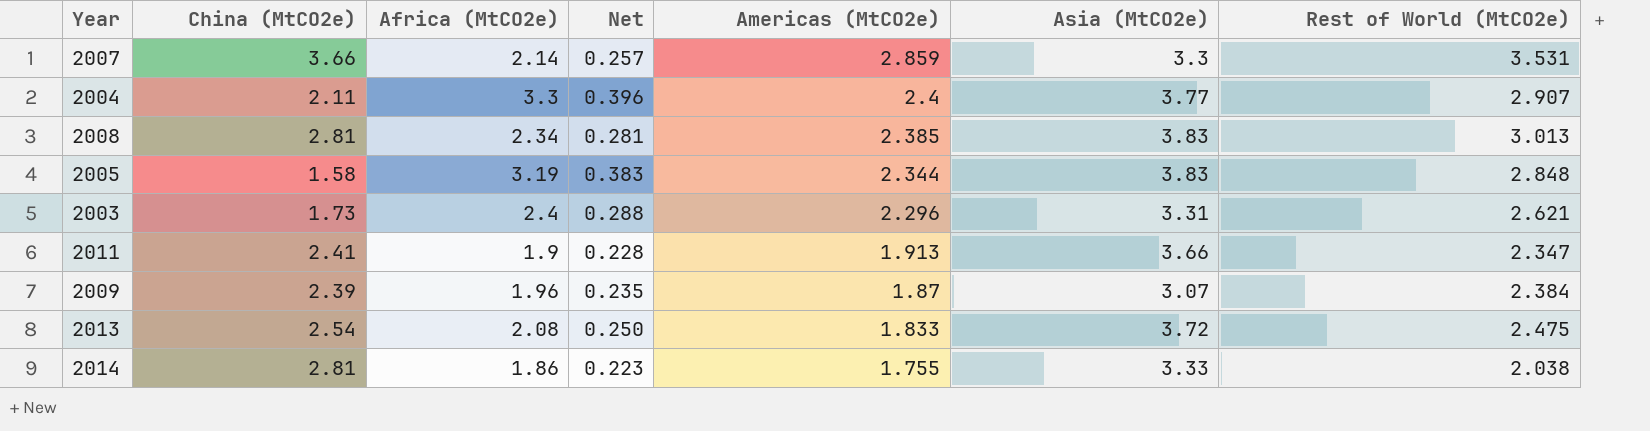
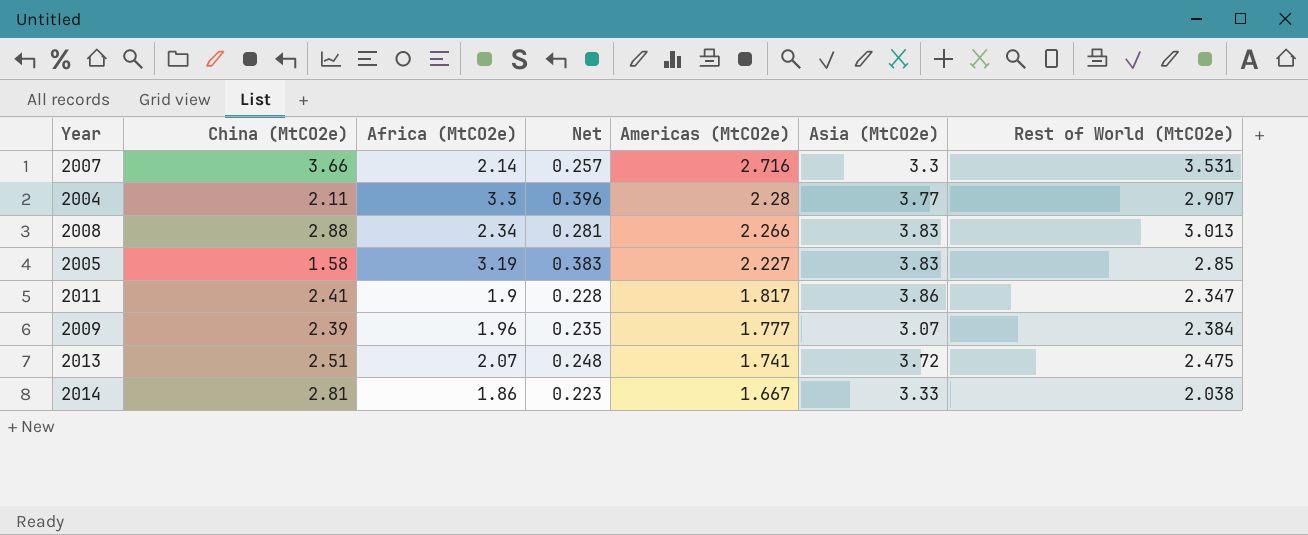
row 2003: 1.73 | 2.4 | 0.288 | 2.296 | 3.31 | 2.621 -> none
2007 | Americas (MtCO2e): 2.859 -> 2.716
2004 | Americas (MtCO2e): 2.4 -> 2.28
2008 | China (MtCO2e): 2.81 -> 2.88
2008 | Americas (MtCO2e): 2.385 -> 2.266
2005 | Americas (MtCO2e): 2.344 -> 2.227
2005 | Rest of World (MtCO2e): 2.848 -> 2.85
2011 | Americas (MtCO2e): 1.913 -> 1.817
2011 | Asia (MtCO2e): 3.66 -> 3.86
2009 | Americas (MtCO2e): 1.87 -> 1.777
2013 | China (MtCO2e): 2.54 -> 2.51
2013 | Africa (MtCO2e): 2.08 -> 2.07
2013 | Net: 0.250 -> 0.248
2013 | Americas (MtCO2e): 1.833 -> 1.741
2014 | Americas (MtCO2e): 1.755 -> 1.667

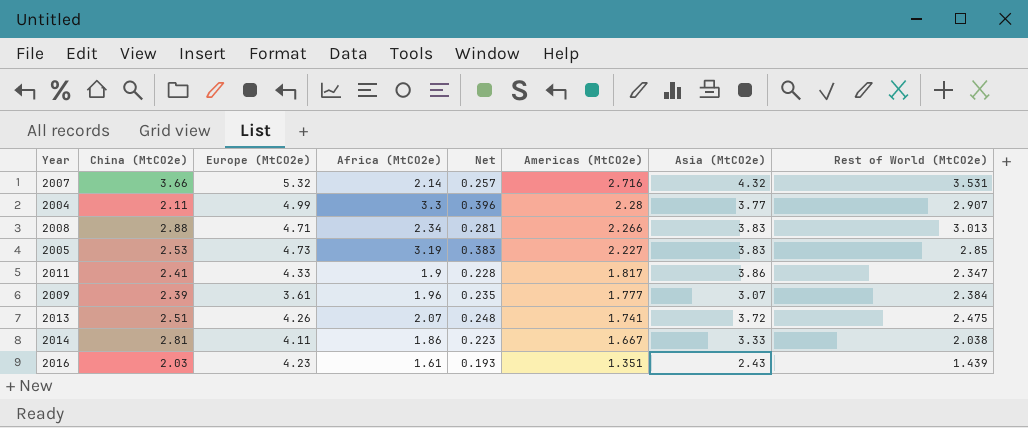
column Europe (MtCO2e) | position: none -> 3
2007 | Asia (MtCO2e): 3.3 -> 4.32
2005 | China (MtCO2e): 1.58 -> 2.53
row 2016: none -> 2.03 | 4.23 | 1.61 | 0.193 | 1.351 | 2.43 | 1.439

